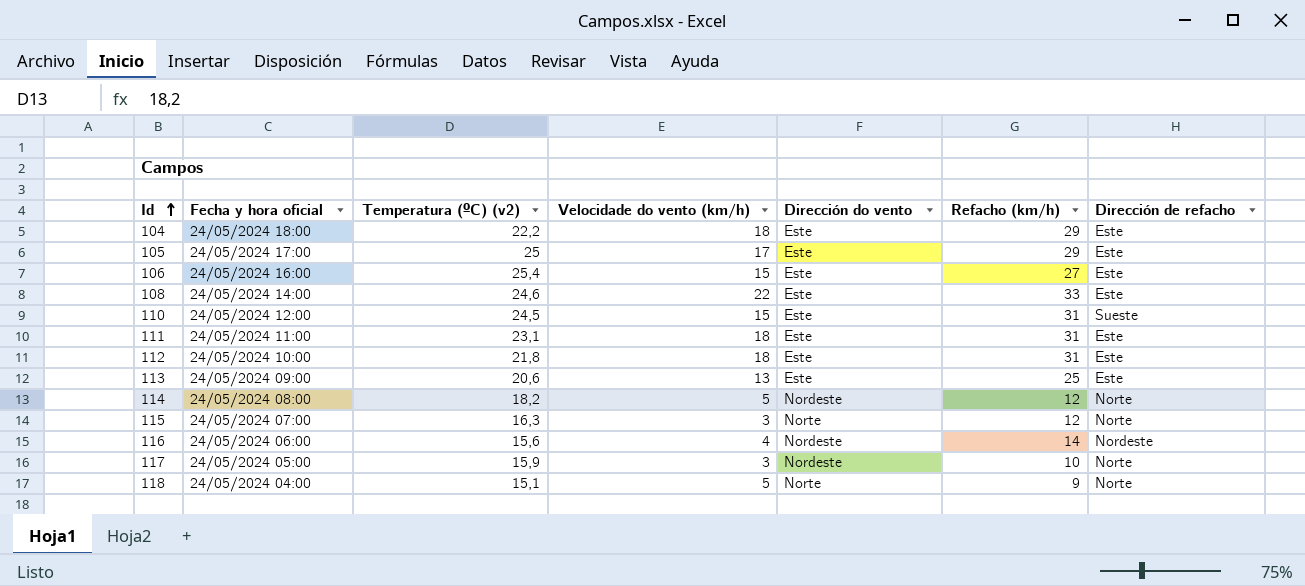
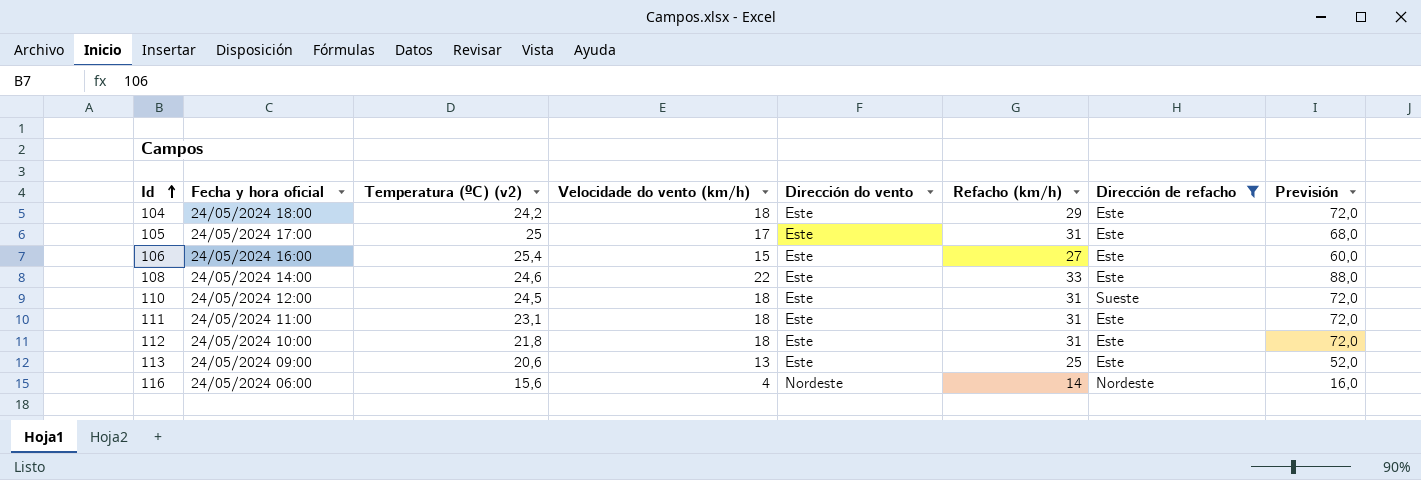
filter: none -> Dirección de refacho != Norte
column Previsión | formula: none -> [Velocidade do vento (km/h)] * 4
104 | Temperatura (ºC) (v2): 22,2 -> 24,2
105 | Refacho (km/h): 29 -> 31
110 | Velocidade do vento (km/h): 15 -> 18

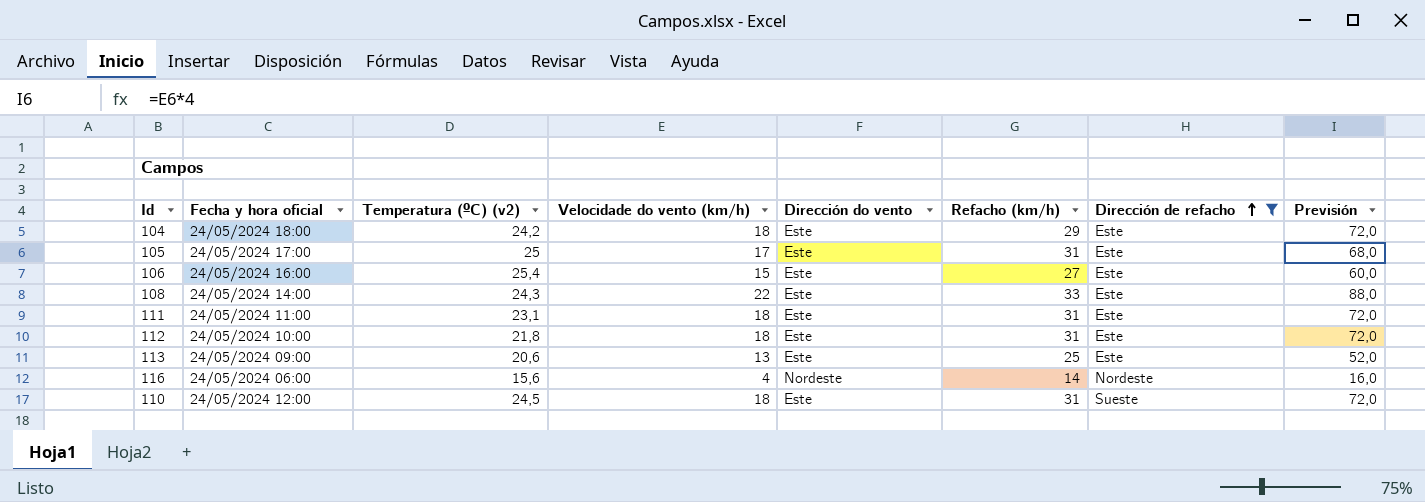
row order: Id ascending -> Dirección de refacho ascending
108 | Temperatura (ºC) (v2): 24,6 -> 24,3

